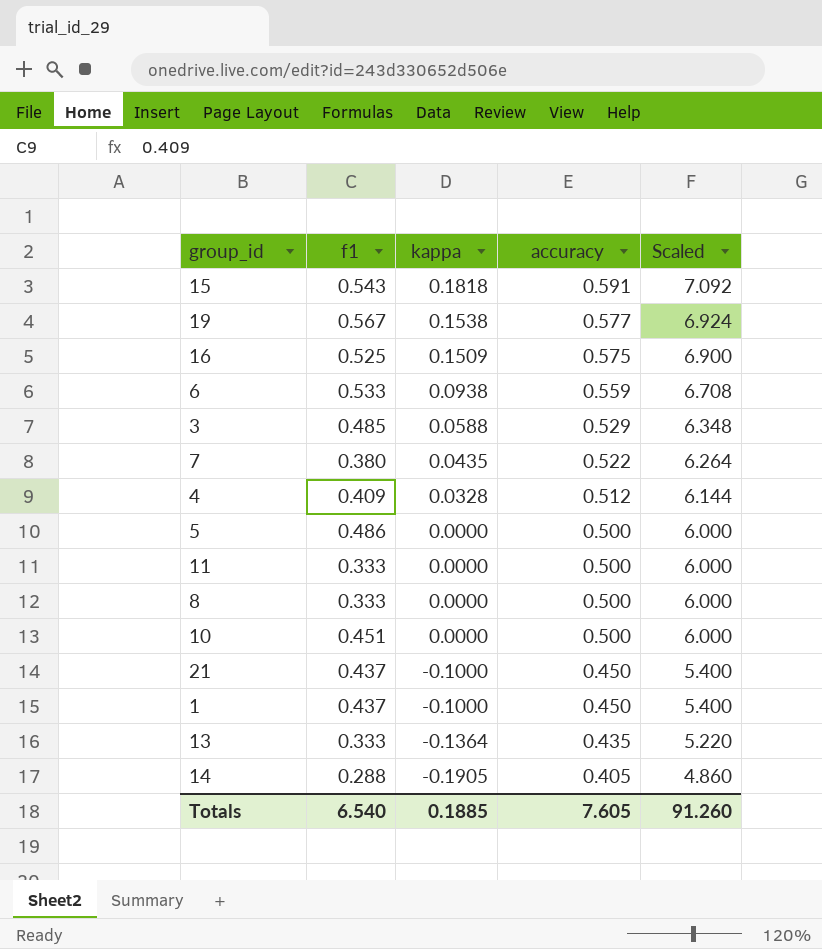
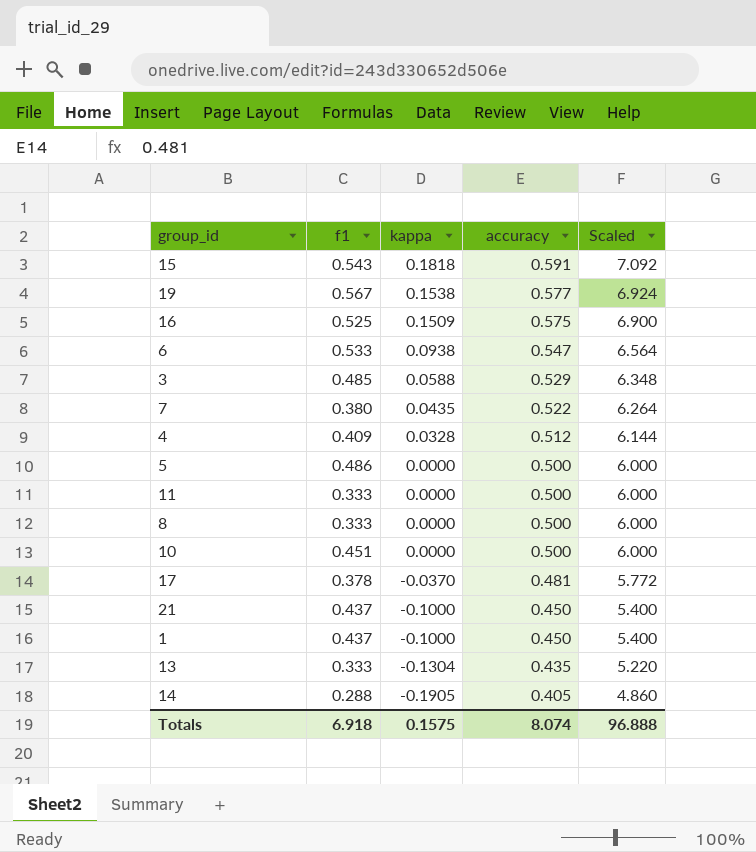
6 | accuracy: 0.559 -> 0.547
6 | Scaled: 6.708 -> 6.564
row 17: none -> 0.378 | -0.0370 | 0.481 | 5.772
13 | kappa: -0.1364 -> -0.1304
Totals | f1: 6.540 -> 6.918
Totals | kappa: 0.1885 -> 0.1575
Totals | accuracy: 7.605 -> 8.074
Totals | Scaled: 91.260 -> 96.888

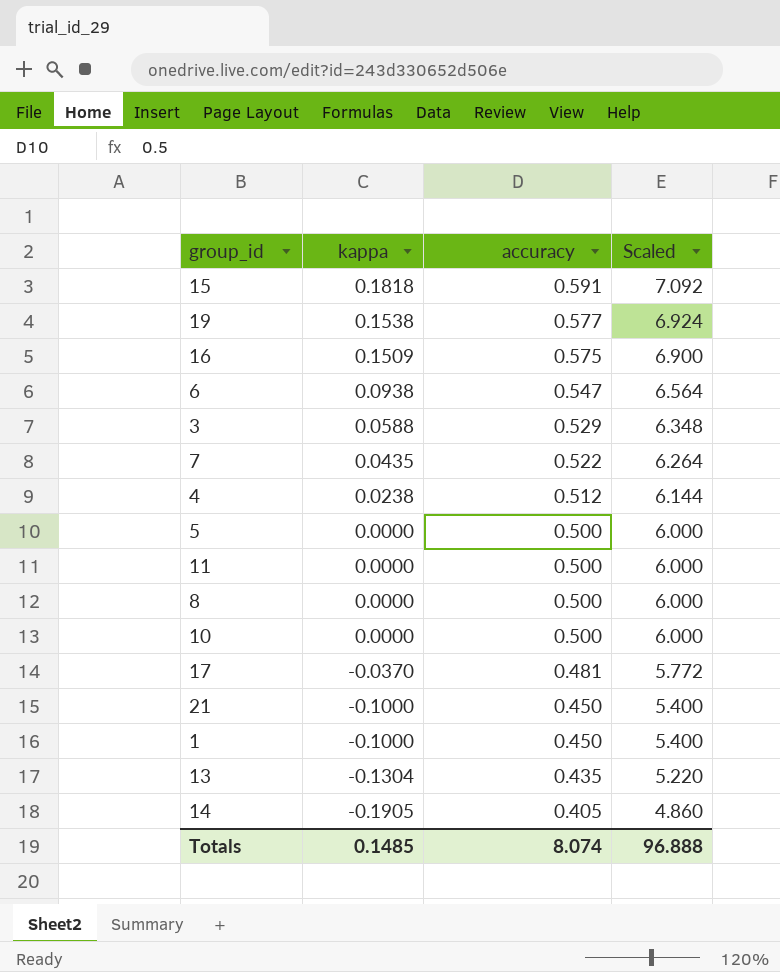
column f1 | position: 2 -> none
4 | kappa: 0.0328 -> 0.0238
Totals | kappa: 0.1575 -> 0.1485

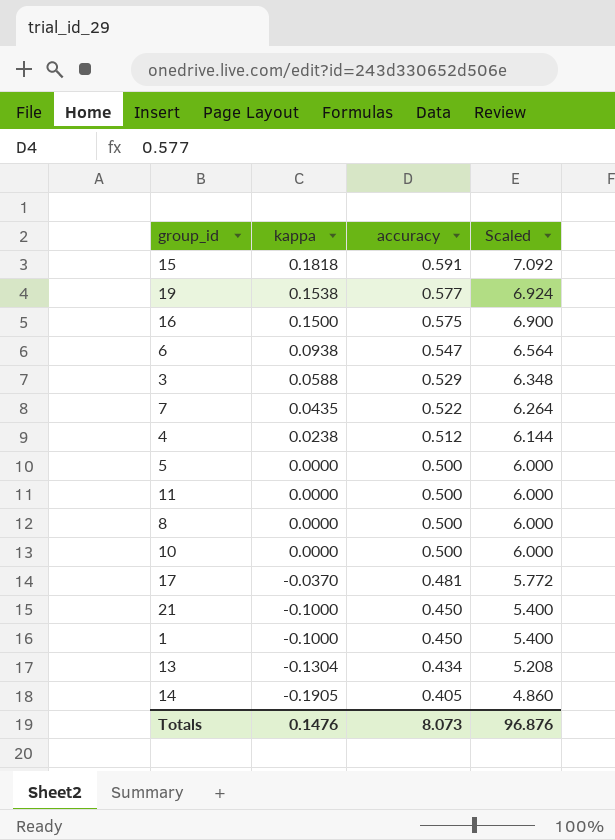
16 | kappa: 0.1509 -> 0.1500
13 | accuracy: 0.435 -> 0.434
13 | Scaled: 5.220 -> 5.208
Totals | kappa: 0.1485 -> 0.1476
Totals | accuracy: 8.074 -> 8.073
Totals | Scaled: 96.888 -> 96.876

